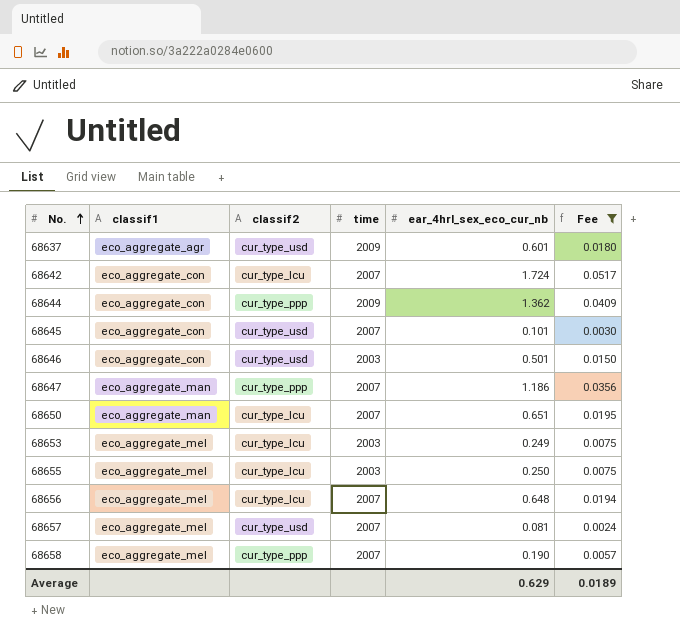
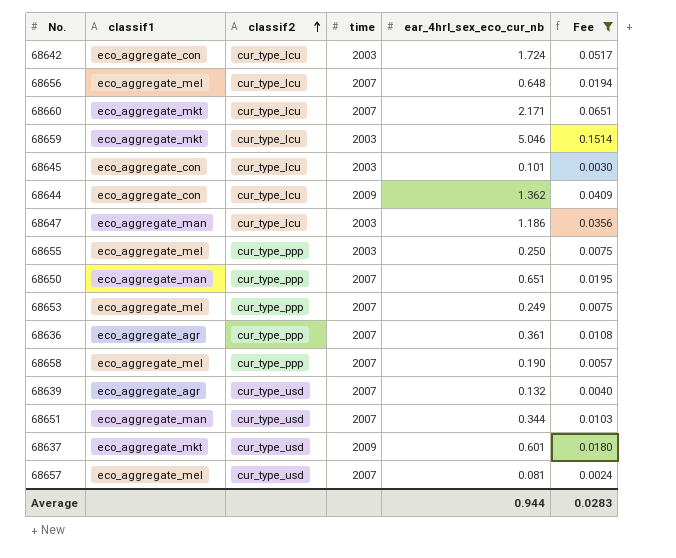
row order: No. ascending -> classif2 ascending
row 68646: eco_aggregate_con | cur_type_usd | 2003 | 0.501 | 0.0150 -> none
68642 | time: 2007 -> 2003
row 68660: none -> eco_aggregate_mkt | cur_type_lcu | 2007 | 2.171 | 0.0651
row 68659: none -> eco_aggregate_mkt | cur_type_lcu | 2003 | 5.046 | 0.1514
68645 | classif2: cur_type_usd -> cur_type_lcu
68645 | time: 2007 -> 2003
68644 | classif2: cur_type_ppp -> cur_type_lcu
68647 | classif2: cur_type_ppp -> cur_type_lcu
68647 | time: 2007 -> 2003
68655 | classif2: cur_type_lcu -> cur_type_ppp
68650 | classif2: cur_type_lcu -> cur_type_ppp
68653 | classif2: cur_type_lcu -> cur_type_ppp
68653 | time: 2003 -> 2007
row 68636: none -> eco_aggregate_agr | cur_type_ppp | 2007 | 0.361 | 0.0108
row 68639: none -> eco_aggregate_agr | cur_type_usd | 2007 | 0.132 | 0.0040
row 68651: none -> eco_aggregate_man | cur_type_usd | 2007 | 0.344 | 0.0103
68637 | classif1: eco_aggregate_agr -> eco_aggregate_mkt
Average | ear_4hrl_sex_eco_cur_nb: 0.629 -> 0.944
Average | Fee: 0.0189 -> 0.0283

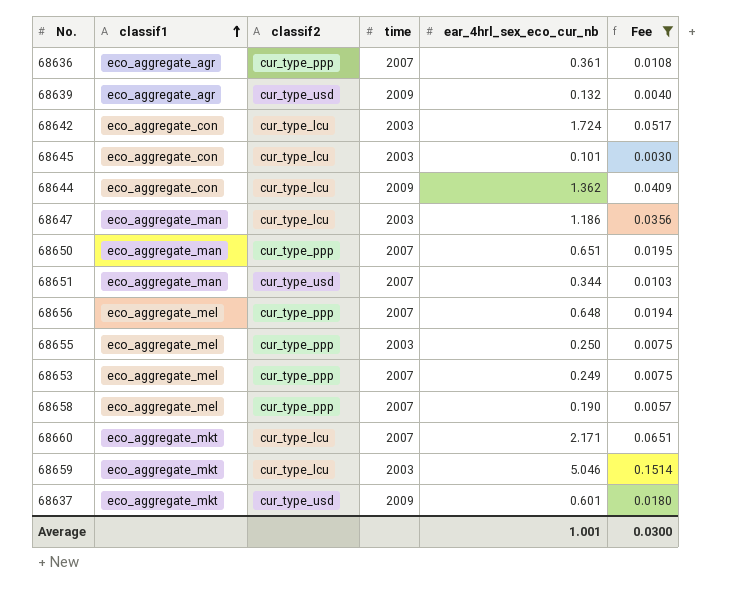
row order: classif2 ascending -> classif1 ascending
row 68657: eco_aggregate_mel | cur_type_usd | 2007 | 0.081 | 0.0024 -> none
68639 | time: 2007 -> 2009
68656 | classif2: cur_type_lcu -> cur_type_ppp
Average | ear_4hrl_sex_eco_cur_nb: 0.944 -> 1.001
Average | Fee: 0.0283 -> 0.0300

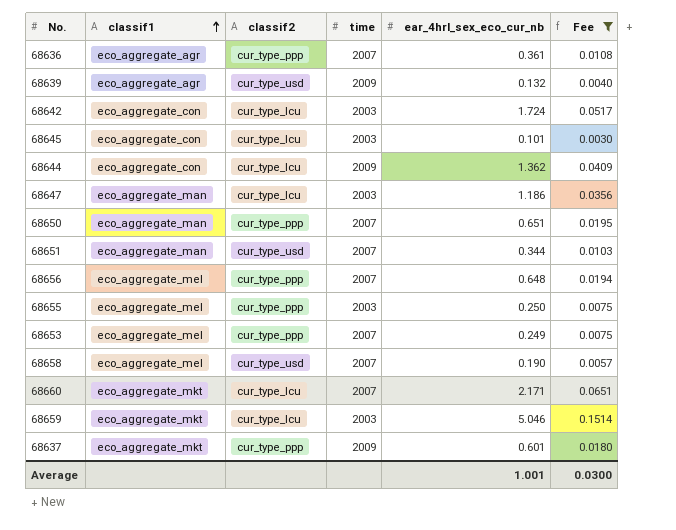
68658 | classif2: cur_type_ppp -> cur_type_usd
68637 | classif2: cur_type_usd -> cur_type_ppp

